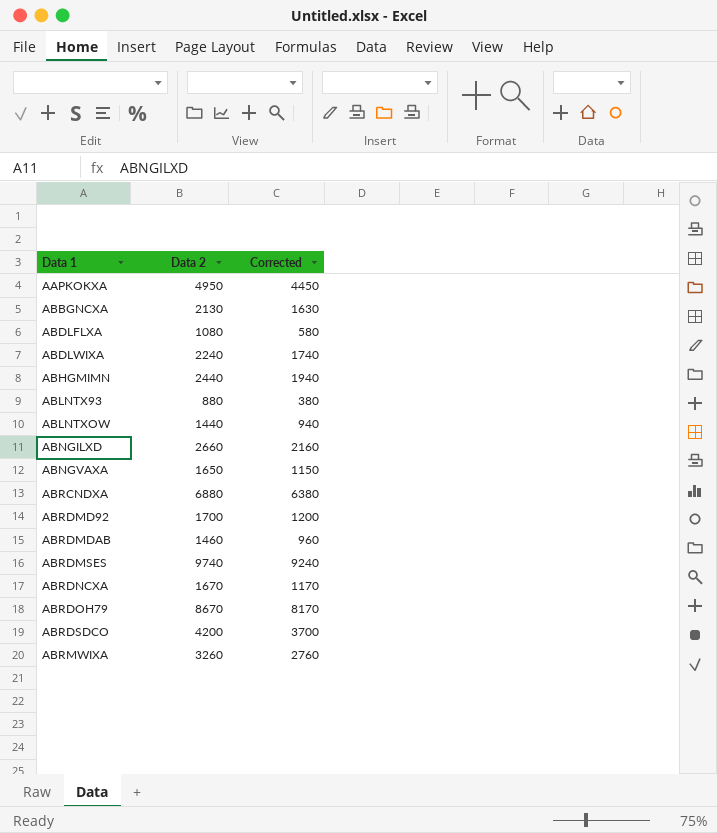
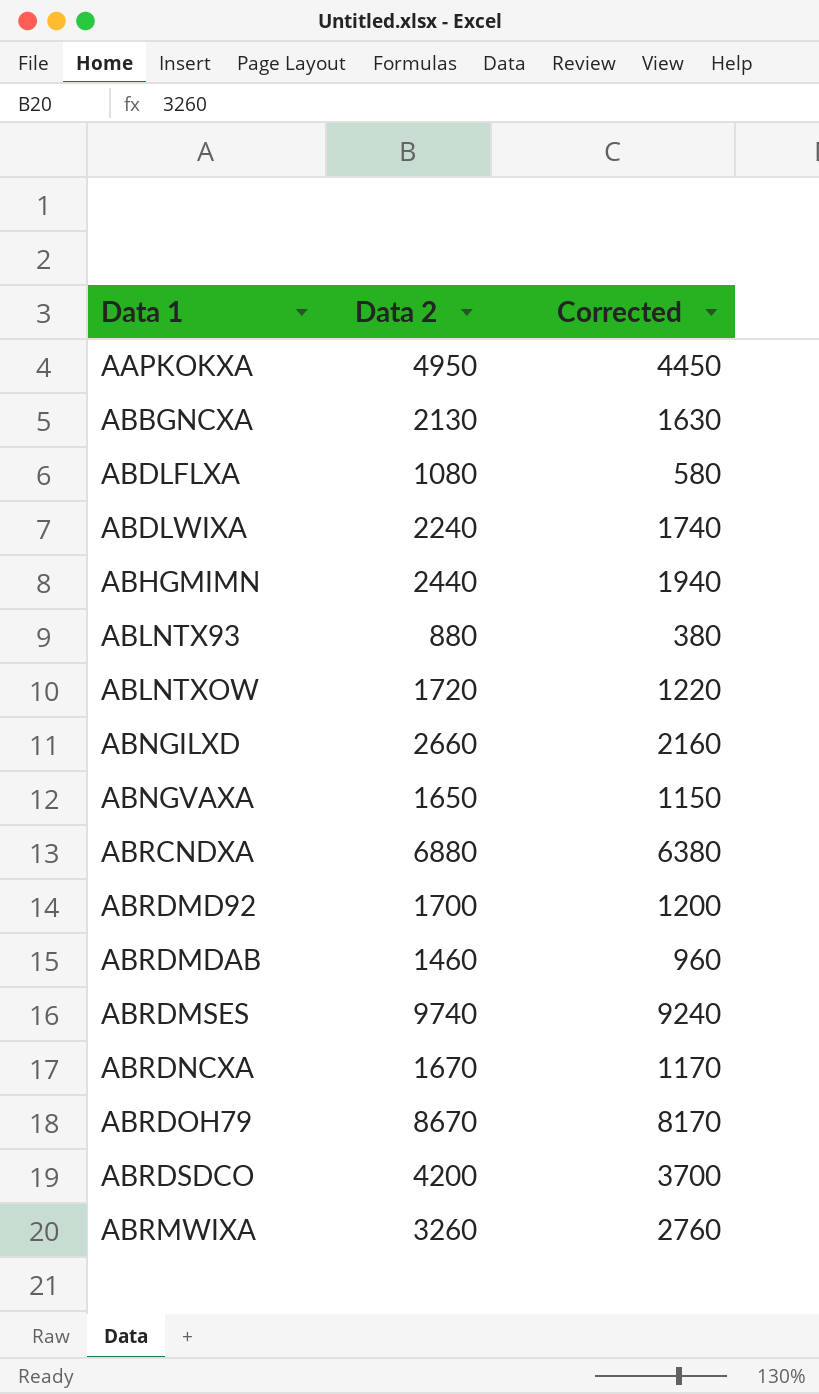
ABLNTXOW | Data 2: 1440 -> 1720
ABLNTXOW | Corrected: 940 -> 1220

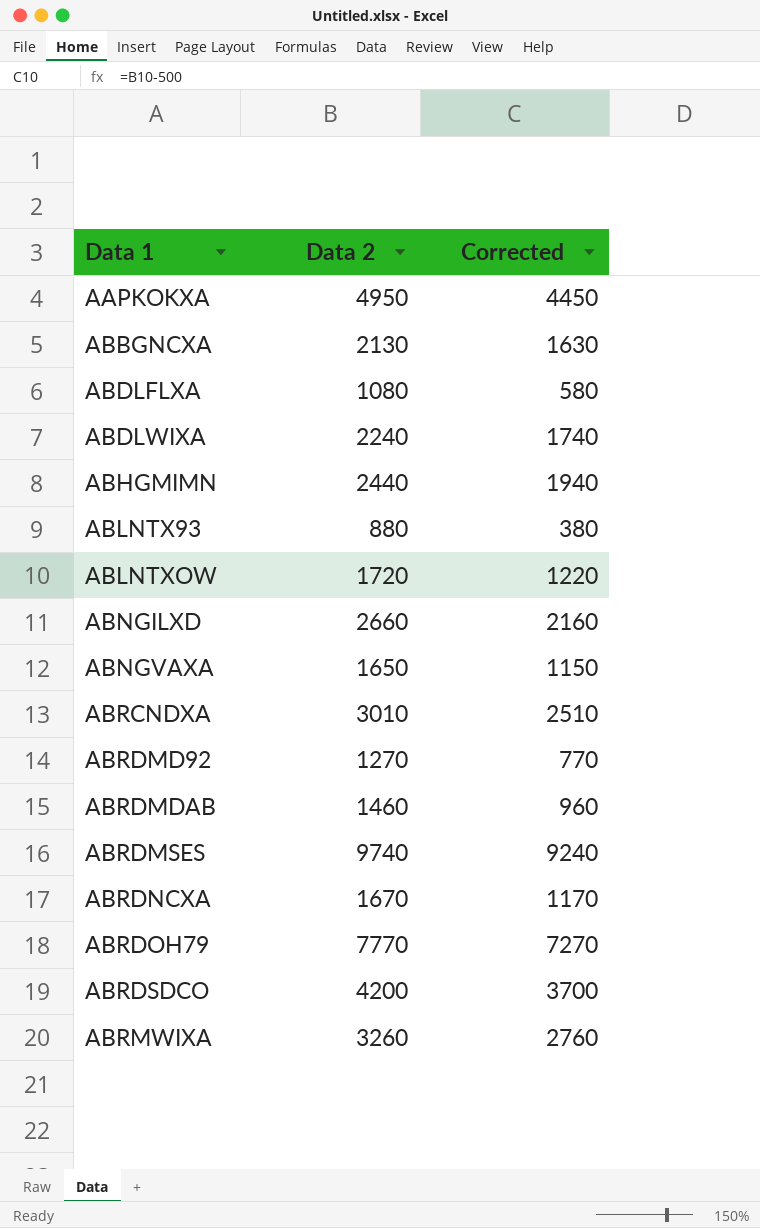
ABRCNDXA | Data 2: 6880 -> 3010
ABRCNDXA | Corrected: 6380 -> 2510
ABRDMD92 | Data 2: 1700 -> 1270
ABRDMD92 | Corrected: 1200 -> 770
ABRDOH79 | Data 2: 8670 -> 7770
ABRDOH79 | Corrected: 8170 -> 7270

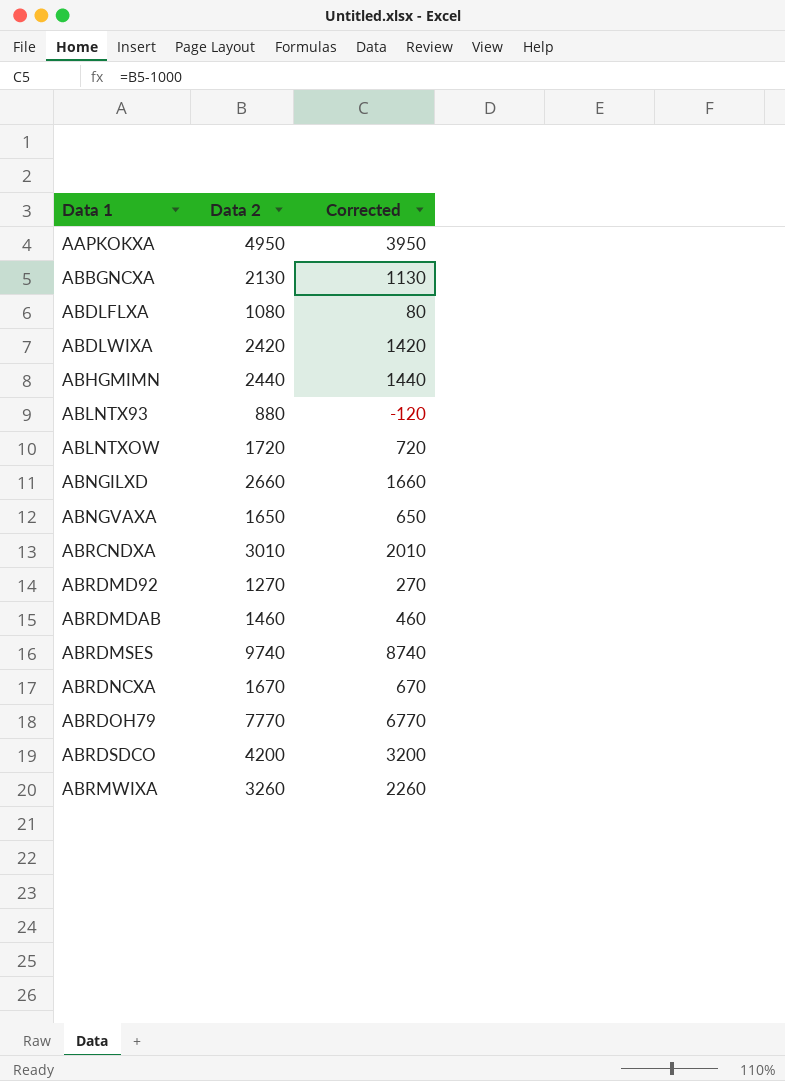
column Corrected | formula: [Data 2] - 500 -> [Data 2] - 1000
ABDLWIXA | Data 2: 2240 -> 2420

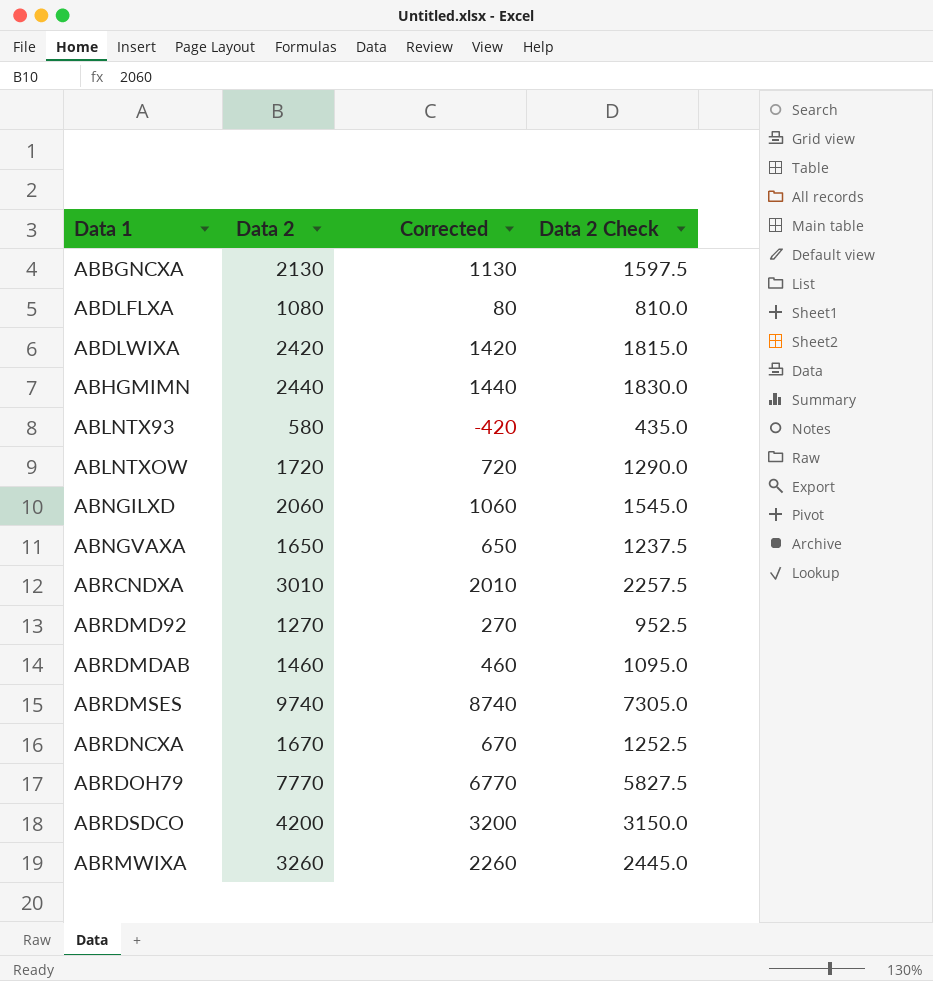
column Data 2 Check | formula: none -> [Data 2] * 0.75
row AAPKOKXA: 4950 | 3950 -> none
ABLNTX93 | Data 2: 880 -> 580
ABLNTX93 | Corrected: -120 -> -420
ABNGILXD | Data 2: 2660 -> 2060
ABNGILXD | Corrected: 1660 -> 1060

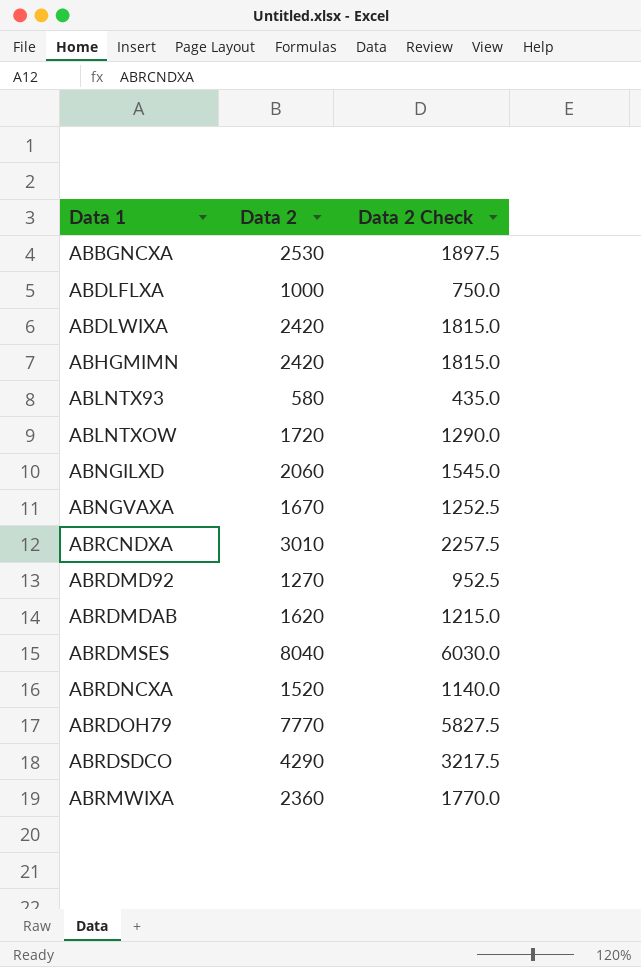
column Corrected | formula: [Data 2] - 1000 -> none
ABBGNCXA | Data 2: 2130 -> 2530
ABBGNCXA | Data 2 Check: 1597.5 -> 1897.5
ABDLFLXA | Data 2: 1080 -> 1000
ABDLFLXA | Data 2 Check: 810.0 -> 750.0
ABHGMIMN | Data 2: 2440 -> 2420
ABHGMIMN | Data 2 Check: 1830.0 -> 1815.0
ABNGVAXA | Data 2: 1650 -> 1670
ABNGVAXA | Data 2 Check: 1237.5 -> 1252.5
ABRDMDAB | Data 2: 1460 -> 1620
ABRDMDAB | Data 2 Check: 1095.0 -> 1215.0
ABRDMSES | Data 2: 9740 -> 8040
ABRDMSES | Data 2 Check: 7305.0 -> 6030.0
ABRDNCXA | Data 2: 1670 -> 1520
ABRDNCXA | Data 2 Check: 1252.5 -> 1140.0
ABRDSDCO | Data 2: 4200 -> 4290
ABRDSDCO | Data 2 Check: 3150.0 -> 3217.5
ABRMWIXA | Data 2: 3260 -> 2360
ABRMWIXA | Data 2 Check: 2445.0 -> 1770.0

